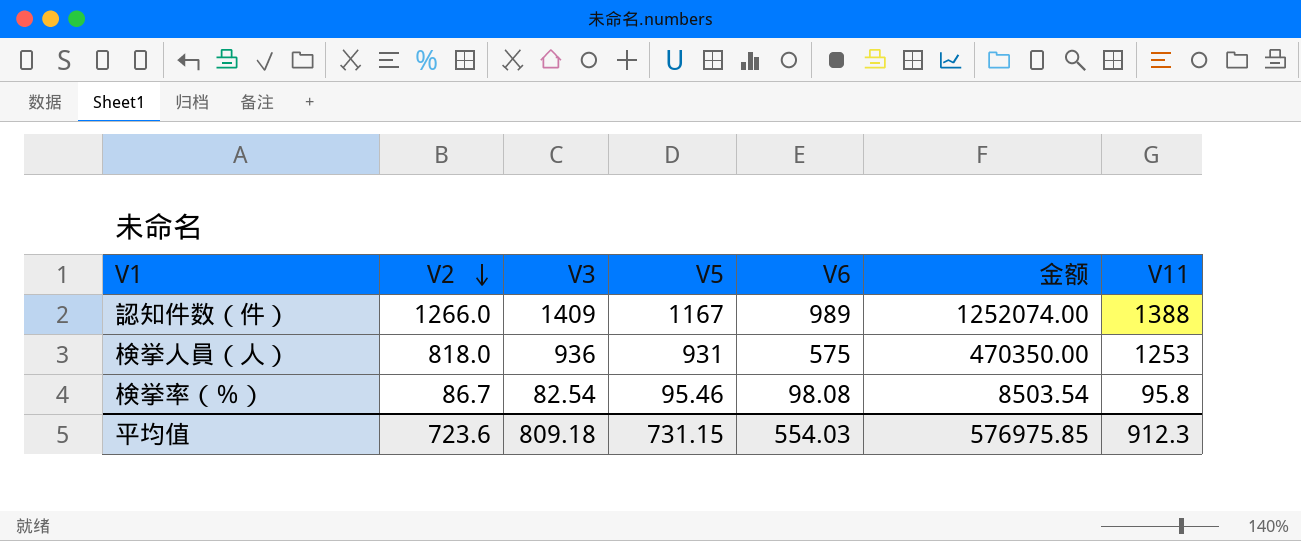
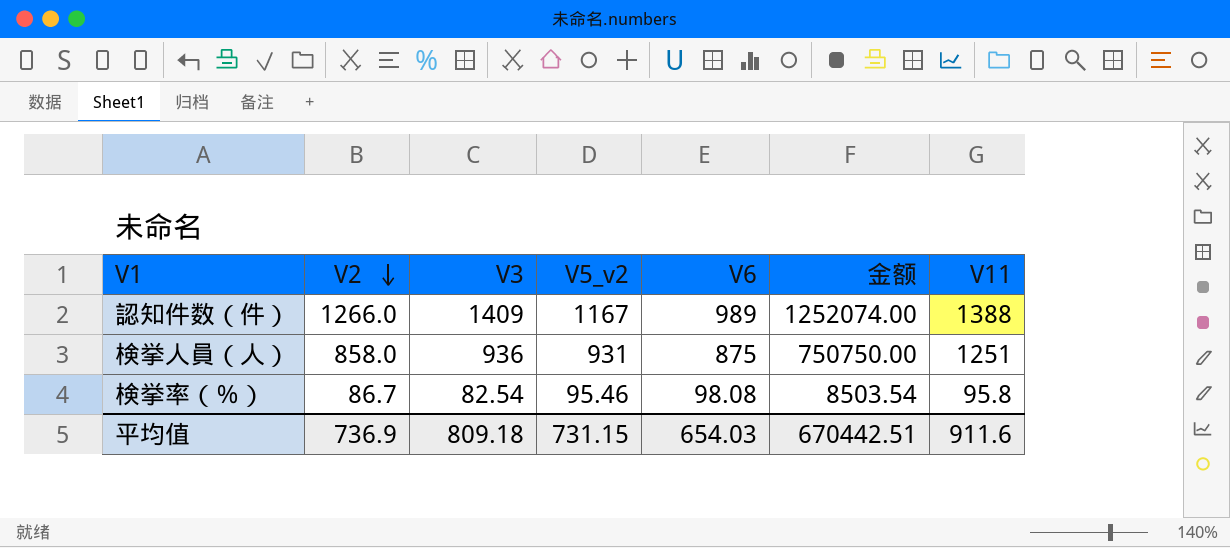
column name: V5 -> V5_v2
検挙人員（人） | V2: 818.0 -> 858.0
検挙人員（人） | V6: 575 -> 875
検挙人員（人） | 金额: 470350.00 -> 750750.00
検挙人員（人） | V11: 1253 -> 1251
平均值 | V2: 723.6 -> 736.9
平均值 | V6: 554.03 -> 654.03
平均值 | 金额: 576975.85 -> 670442.51
平均值 | V11: 912.3 -> 911.6

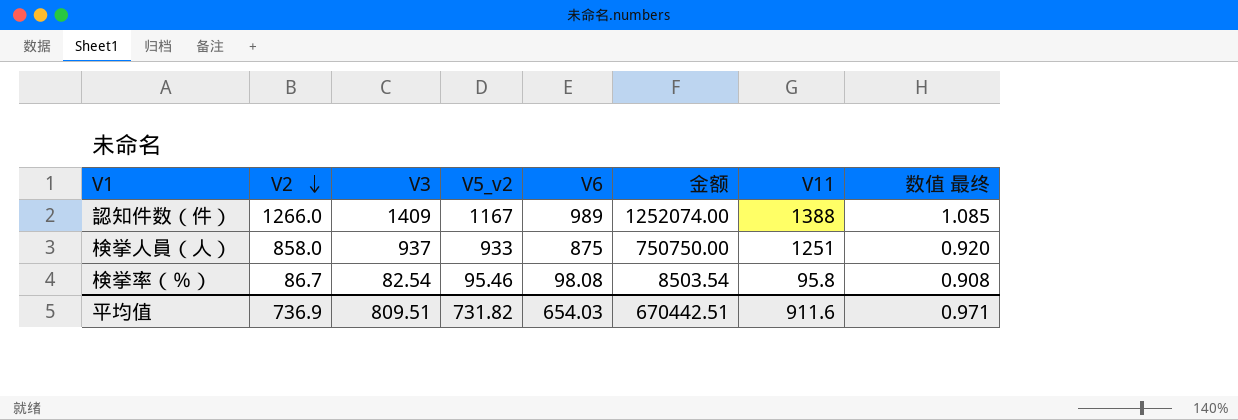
column 数值 最终 | formula: none -> [V2] / [V5_v2]
検挙人員（人） | V3: 936 -> 937
検挙人員（人） | V5_v2: 931 -> 933
平均值 | V3: 809.18 -> 809.51
平均值 | V5_v2: 731.15 -> 731.82

